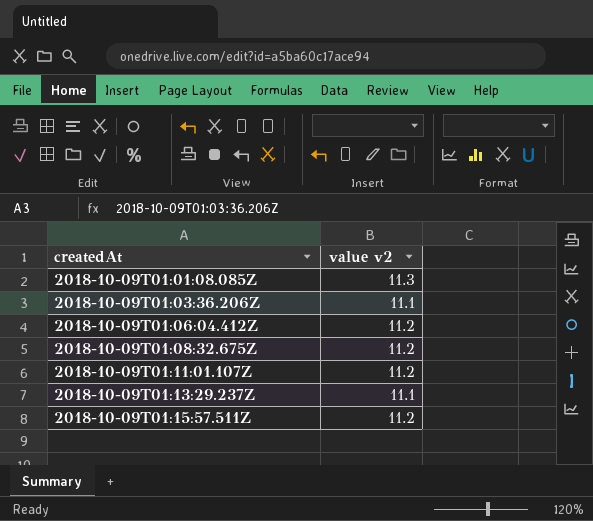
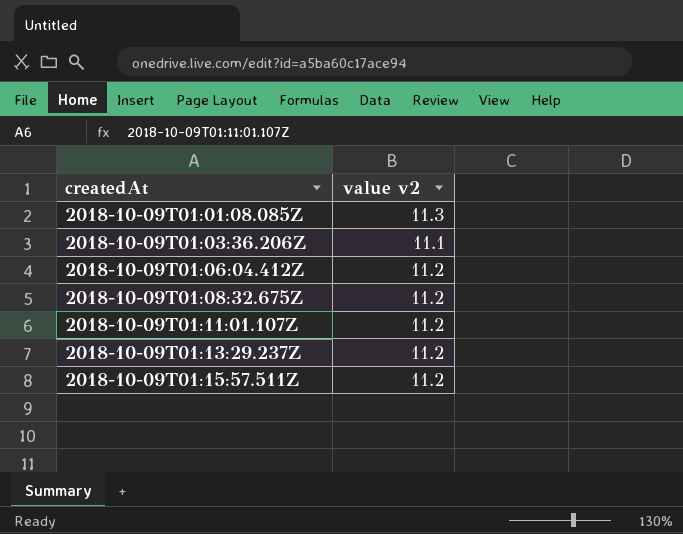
2018-10-09T01:13:29.237Z | value v2: 11.1 -> 11.2

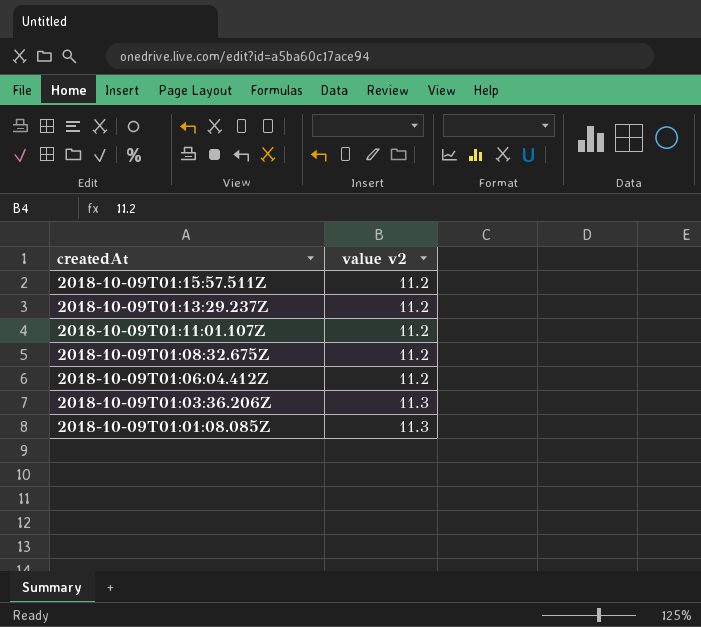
row order: createdAt ascending -> createdAt descending
2018-10-09T01:03:36.206Z | value v2: 11.1 -> 11.3

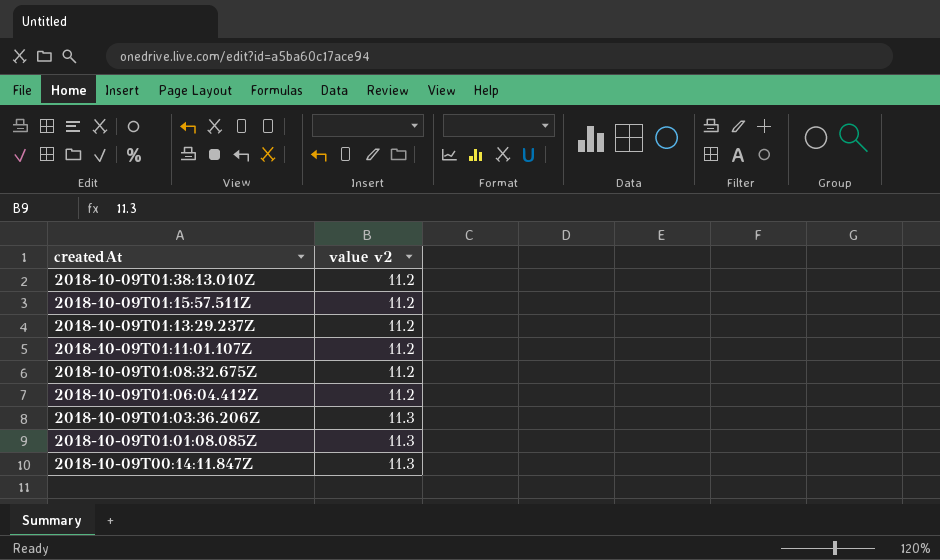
row 2018-10-09T01:38:13.010Z: none -> 11.2
row 2018-10-09T00:14:11.847Z: none -> 11.3

